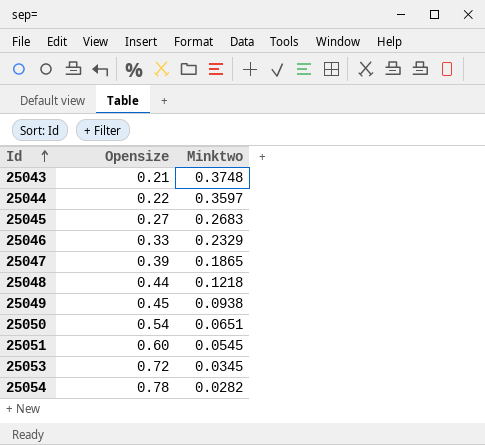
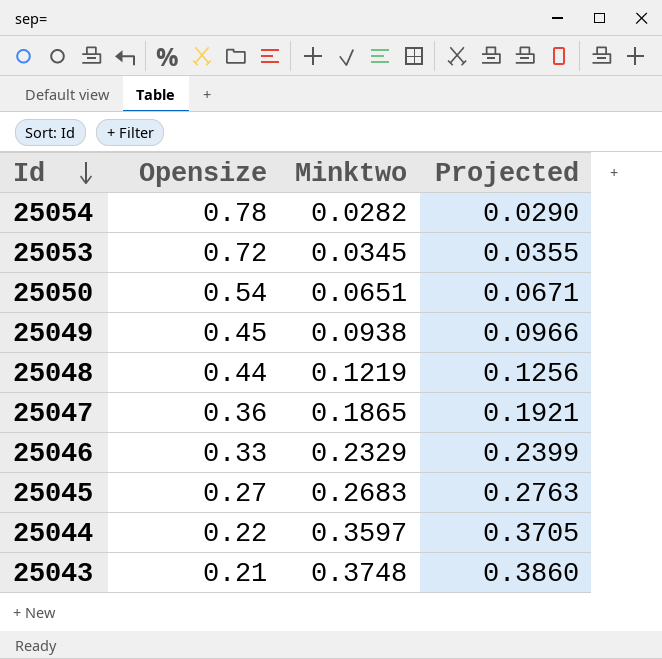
row order: Id ascending -> Id descending
column Projected | formula: none -> [Minktwo] * 1.03
row 25051: 0.60 | 0.0545 -> none
25048 | Minktwo: 0.1218 -> 0.1219
25047 | Opensize: 0.39 -> 0.36

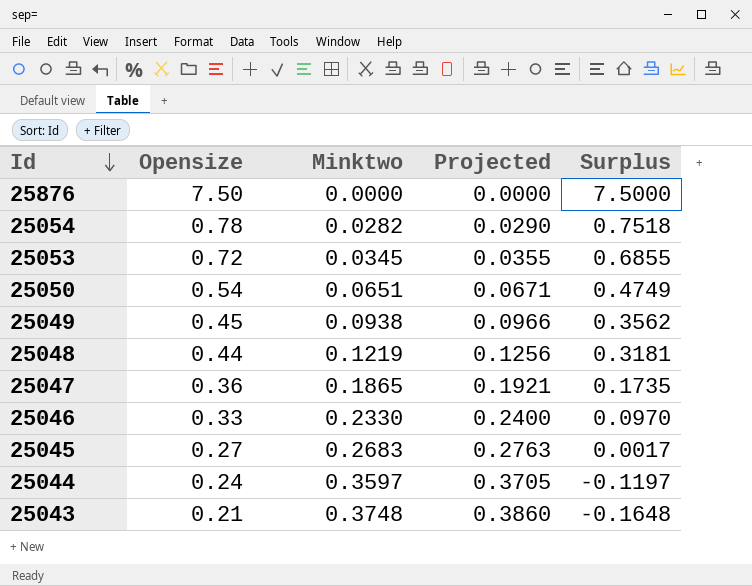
column Surplus | formula: none -> [Opensize] - [Minktwo]
row 25876: none -> 7.50 | 0.0000 | 0.0000 | 7.5000
25046 | Minktwo: 0.2329 -> 0.2330
25046 | Projected: 0.2399 -> 0.2400
25044 | Opensize: 0.22 -> 0.24

